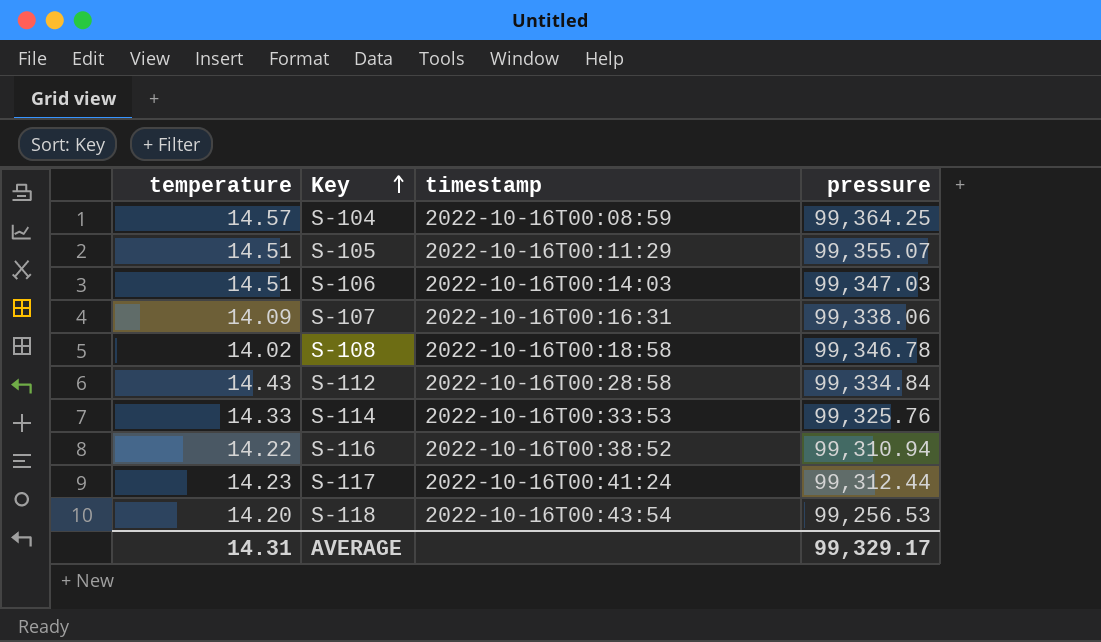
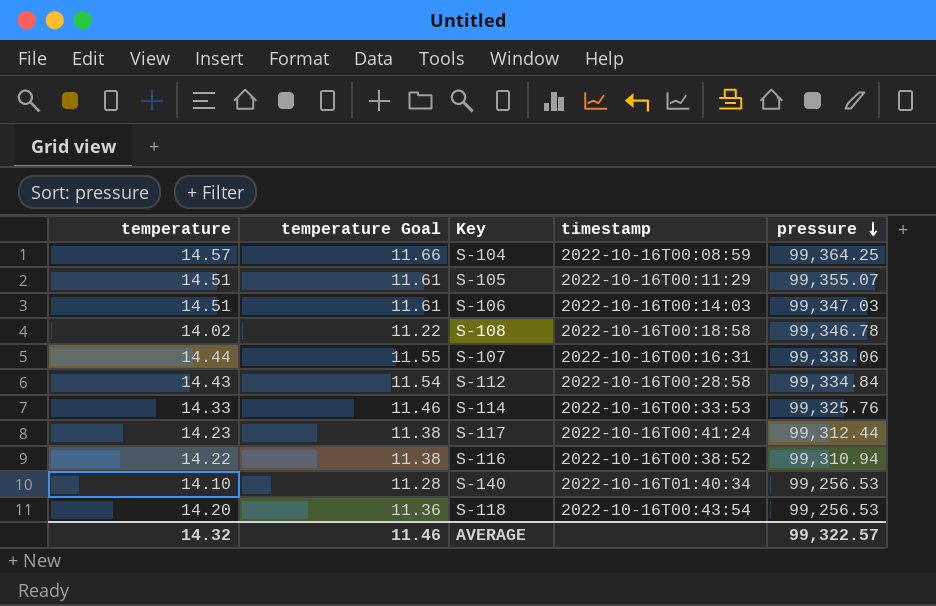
row order: Key ascending -> pressure descending
column temperature Goal | formula: none -> [temperature] * 0.8
S-107 | temperature: 14.09 -> 14.44
row S-140: none -> 14.10 | 11.28 | 2022-10-16T01:40:34 | 99,256.53
AVERAGE | temperature: 14.31 -> 14.32
AVERAGE | pressure: 99,329.17 -> 99,322.57

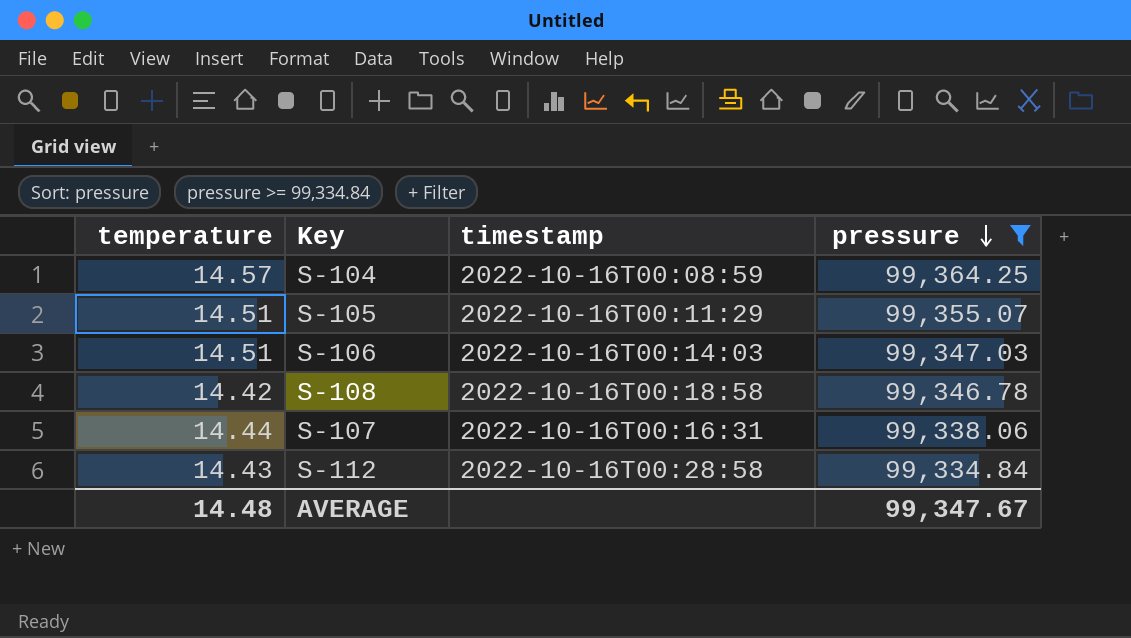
filter: none -> pressure >= 99,334.84
column temperature Goal | formula: [temperature] * 0.8 -> none
S-108 | temperature: 14.02 -> 14.42
AVERAGE | temperature: 14.32 -> 14.48
AVERAGE | pressure: 99,322.57 -> 99,347.67

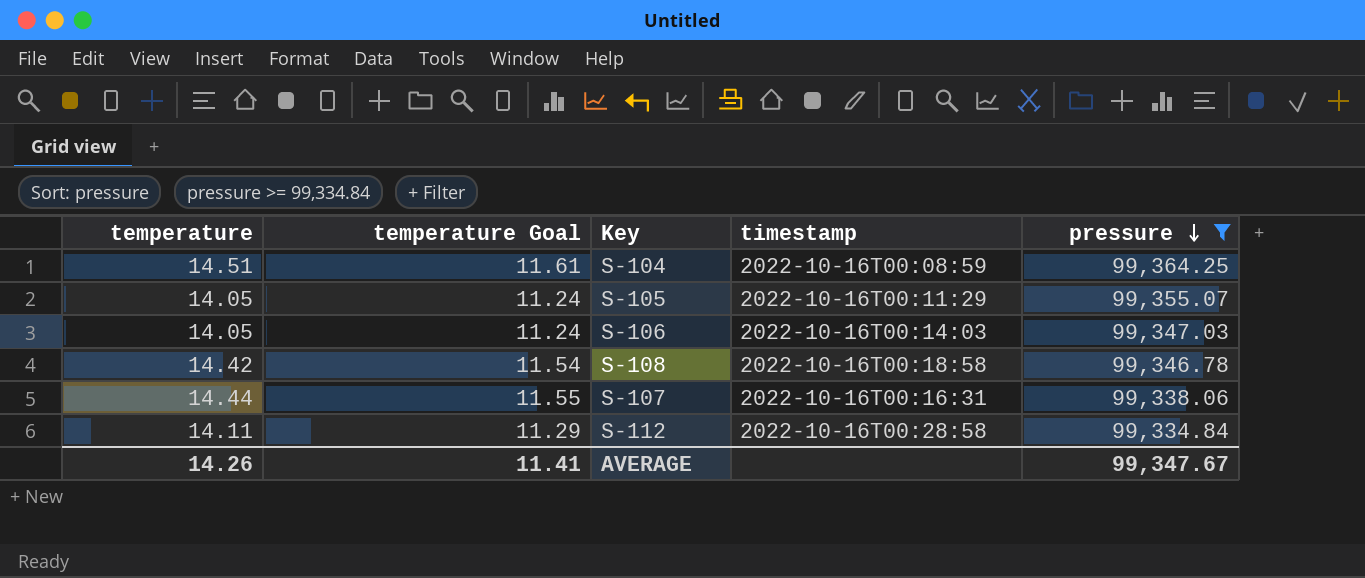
column temperature Goal | formula: none -> [temperature] * 0.8
S-104 | temperature: 14.57 -> 14.51
S-105 | temperature: 14.51 -> 14.05
S-106 | temperature: 14.51 -> 14.05
S-112 | temperature: 14.43 -> 14.11
AVERAGE | temperature: 14.48 -> 14.26

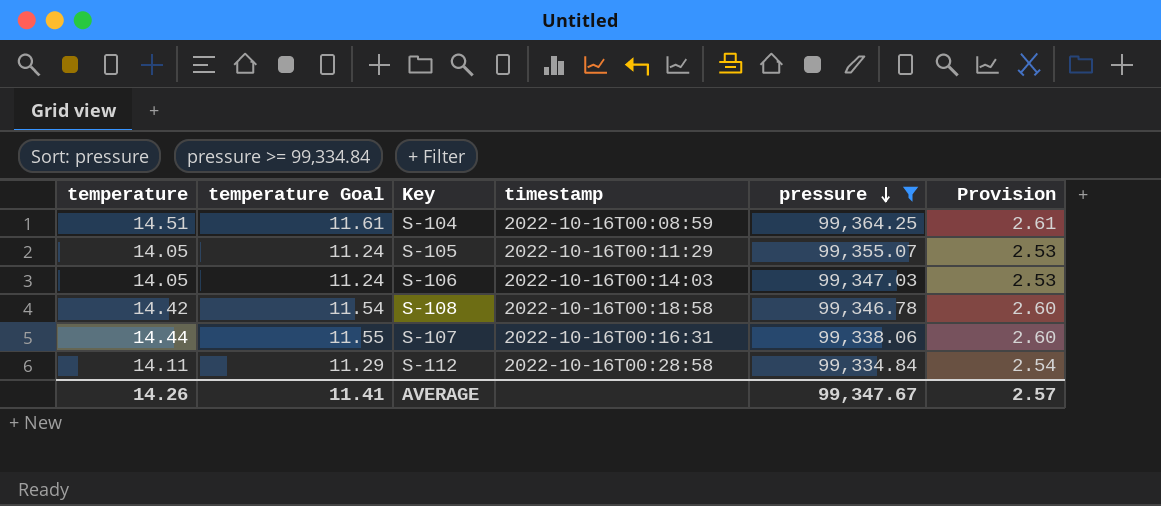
column Provision | formula: none -> [temperature] * 0.18

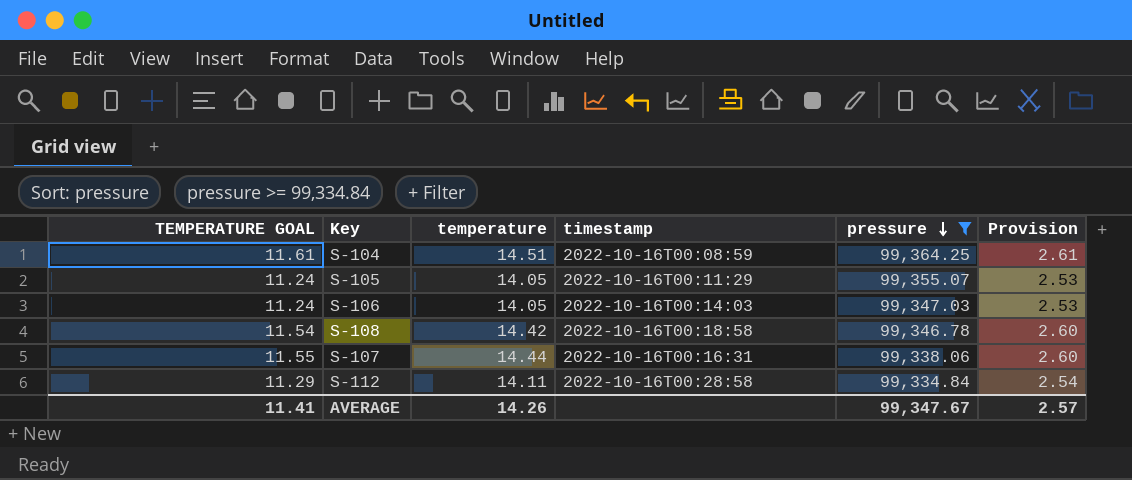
column name: temperature Goal -> TEMPERATURE GOAL
column temperature | position: 1 -> 3

